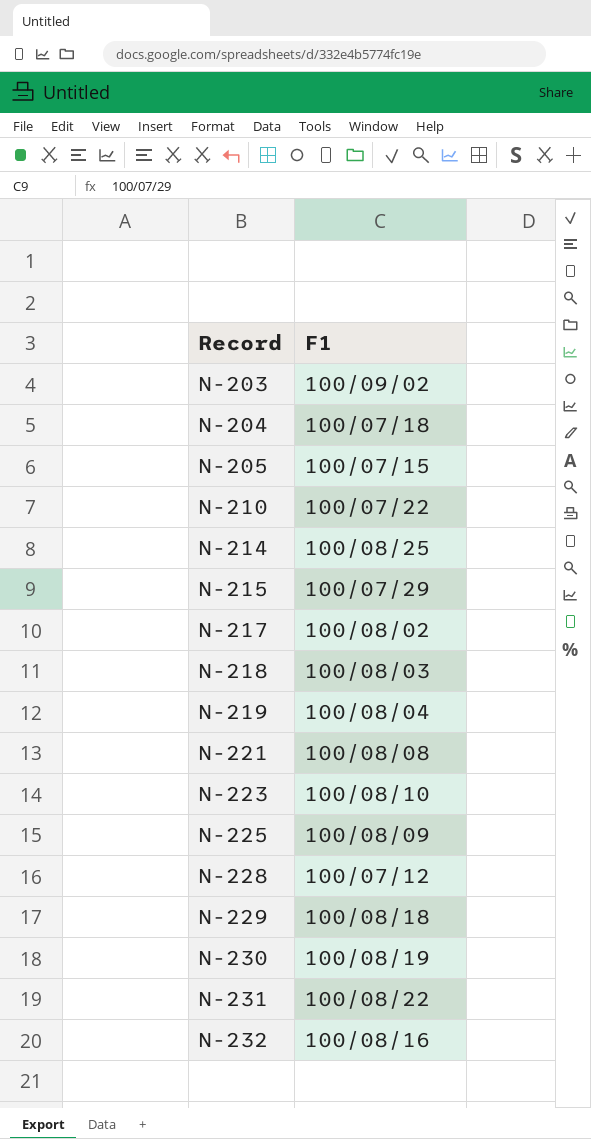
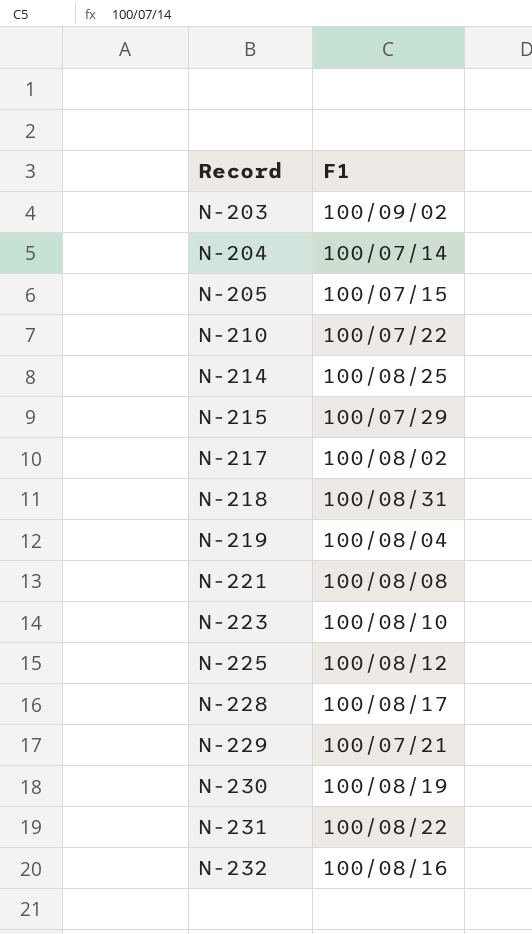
N-204 | F1: 100/07/18 -> 100/07/14
N-218 | F1: 100/08/03 -> 100/08/31
N-225 | F1: 100/08/09 -> 100/08/12
N-228 | F1: 100/07/12 -> 100/08/17
N-229 | F1: 100/08/18 -> 100/07/21

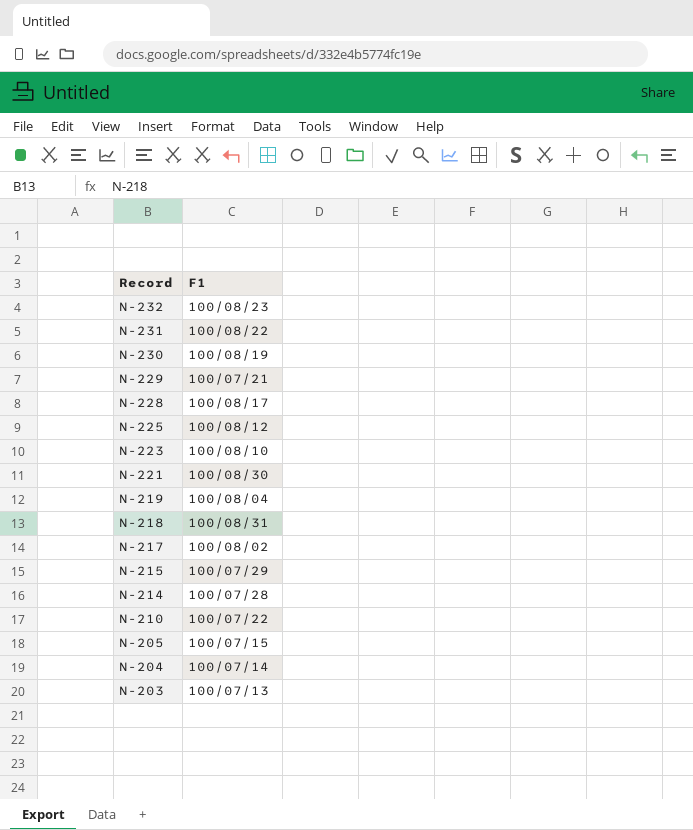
row order: Record ascending -> Record descending
N-232 | F1: 100/08/16 -> 100/08/23
N-221 | F1: 100/08/08 -> 100/08/30
N-214 | F1: 100/08/25 -> 100/07/28
N-203 | F1: 100/09/02 -> 100/07/13

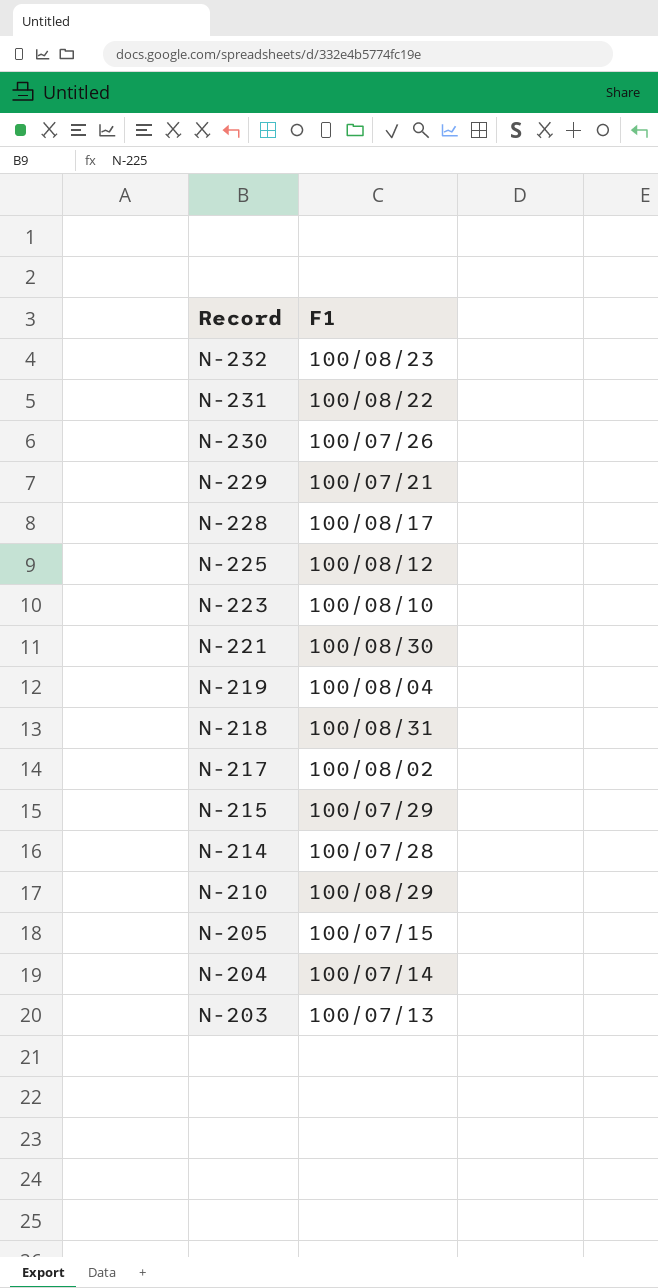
N-230 | F1: 100/08/19 -> 100/07/26
N-210 | F1: 100/07/22 -> 100/08/29

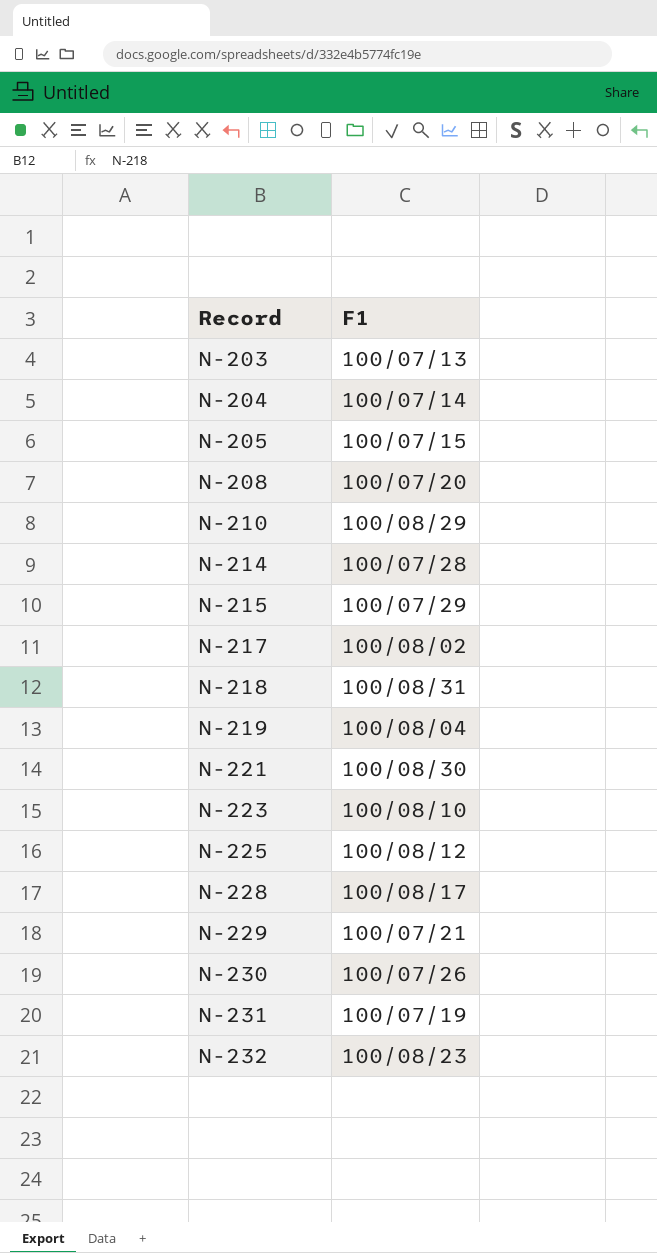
row order: Record descending -> Record ascending
row N-208: none -> 100/07/20
N-231 | F1: 100/08/22 -> 100/07/19

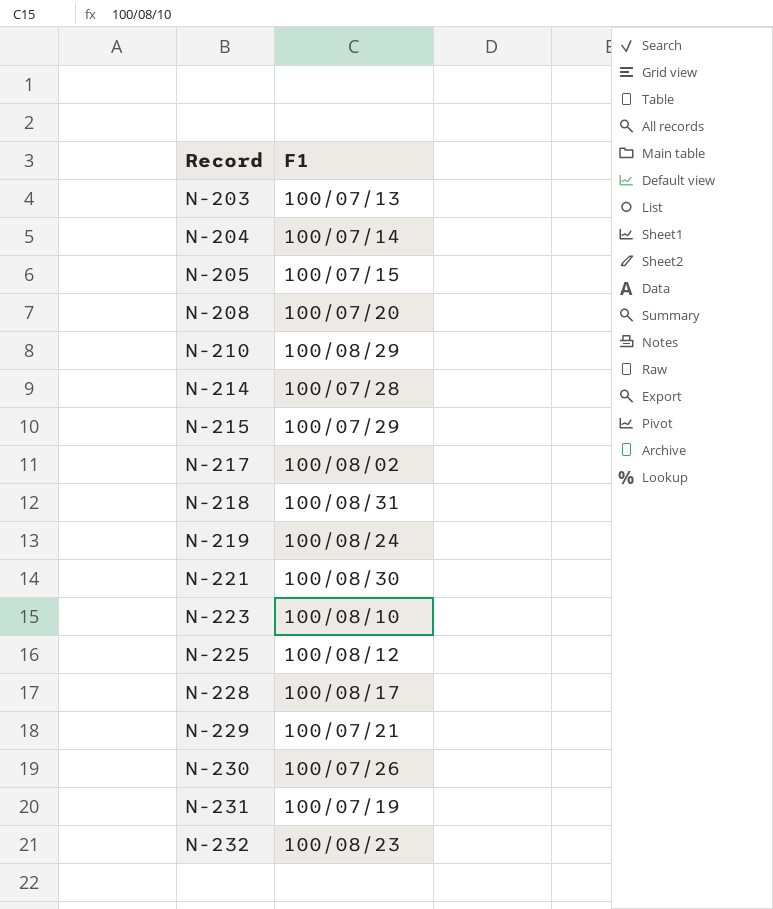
N-219 | F1: 100/08/04 -> 100/08/24

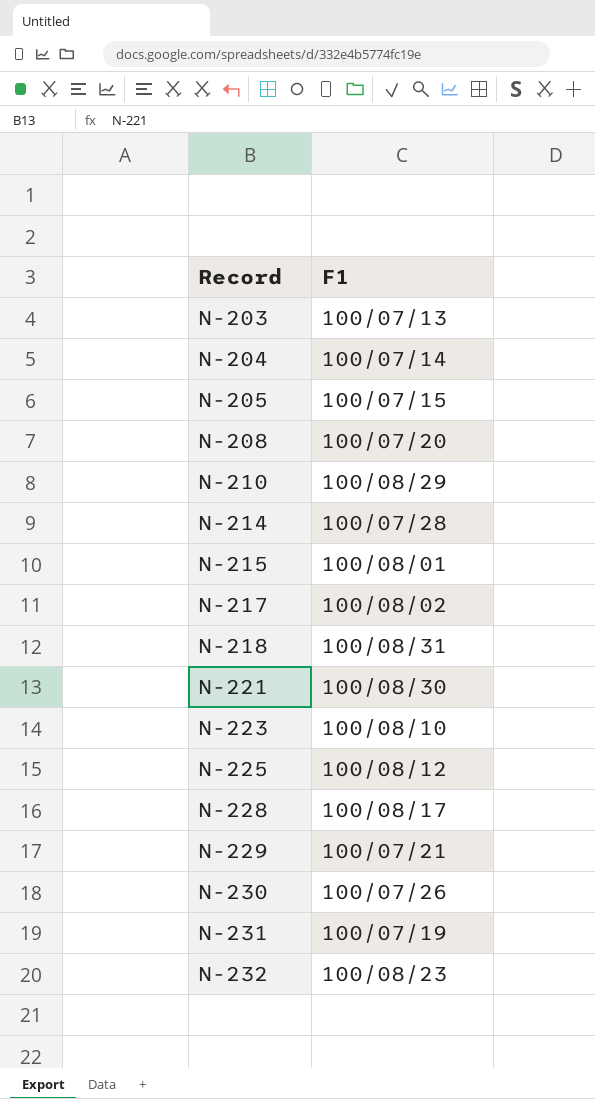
row N-219: 100/08/24 -> none
N-215 | F1: 100/07/29 -> 100/08/01

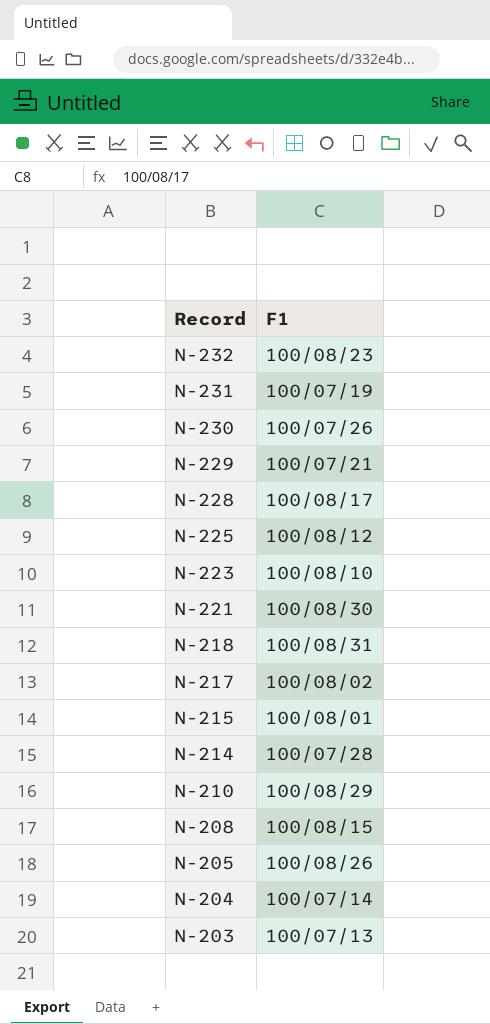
row order: Record ascending -> Record descending
N-208 | F1: 100/07/20 -> 100/08/15
N-205 | F1: 100/07/15 -> 100/08/26

